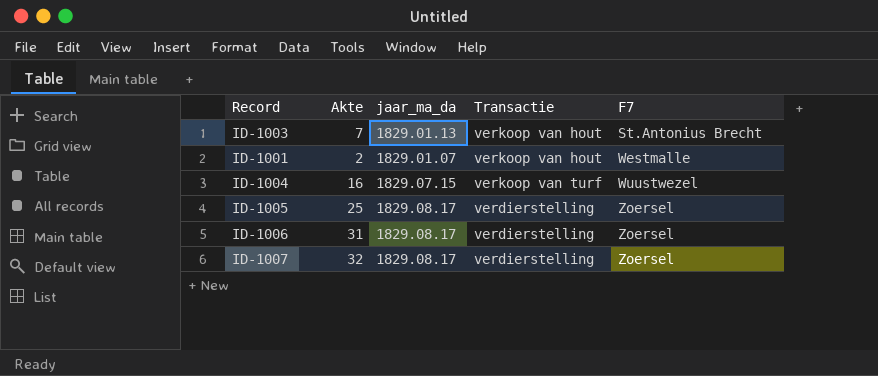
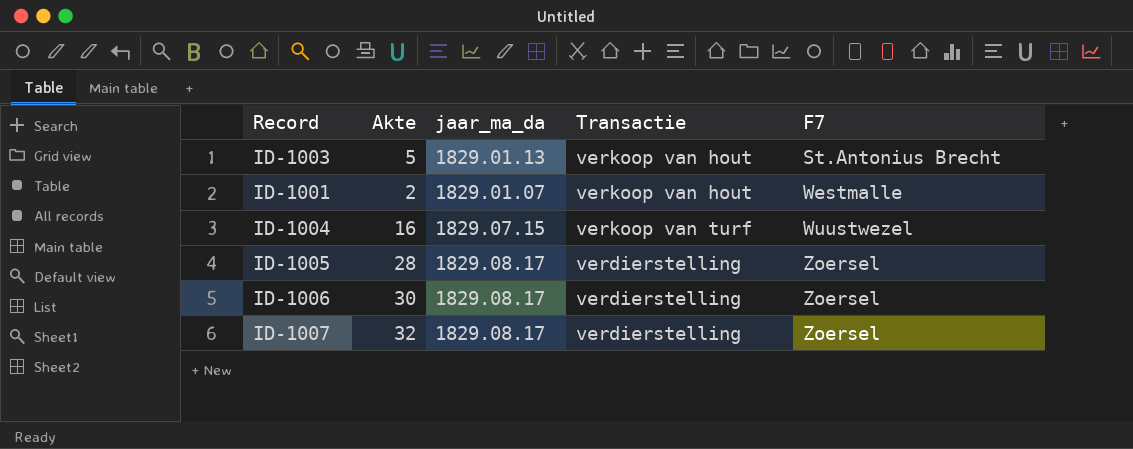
ID-1003 | Akte: 7 -> 5
ID-1005 | Akte: 25 -> 28
ID-1006 | Akte: 31 -> 30

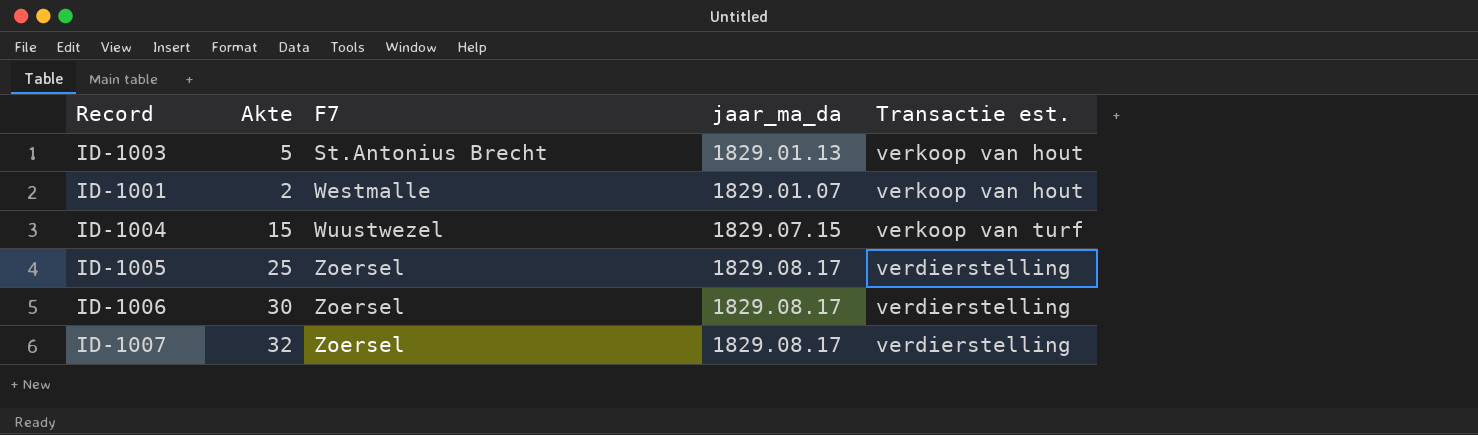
column F7 | position: 5 -> 3
column name: Transactie -> Transactie est.
ID-1004 | Akte: 16 -> 15
ID-1005 | Akte: 28 -> 25

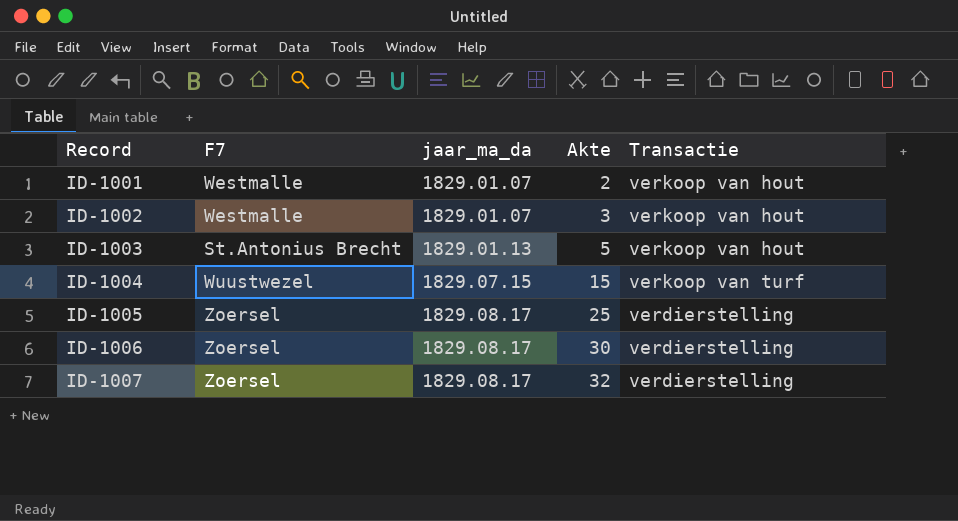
row order: F7 ascending -> Record ascending
column Akte | position: 2 -> 4
column name: Transactie est. -> Transactie
row ID-1002: none -> Westmalle | 1829.01.07 | 3 | verkoop van hout

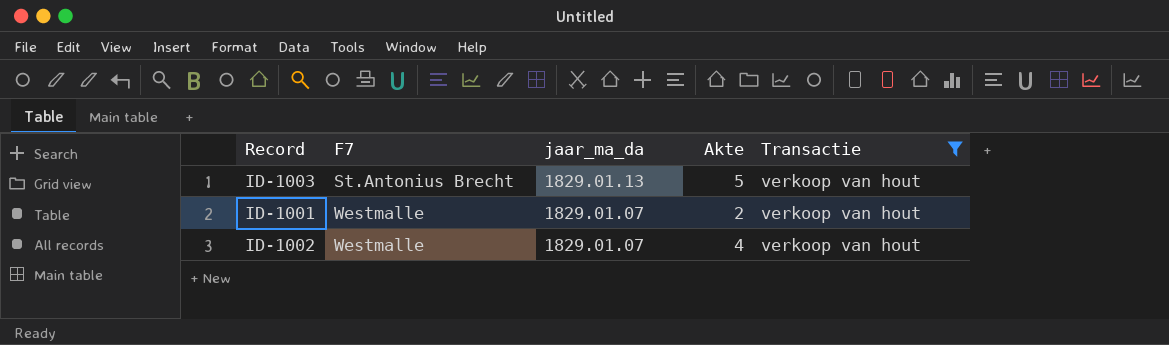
filter: none -> Transactie = verkoop van hout
row order: Record ascending -> F7 ascending
ID-1002 | Akte: 3 -> 4

